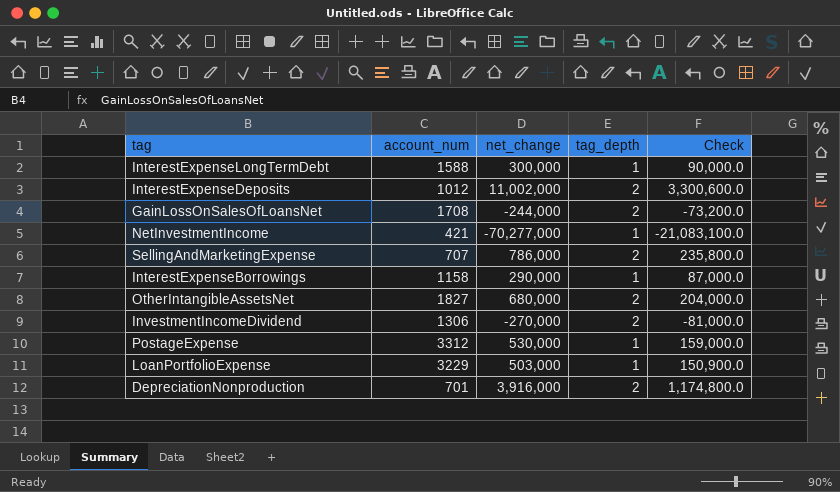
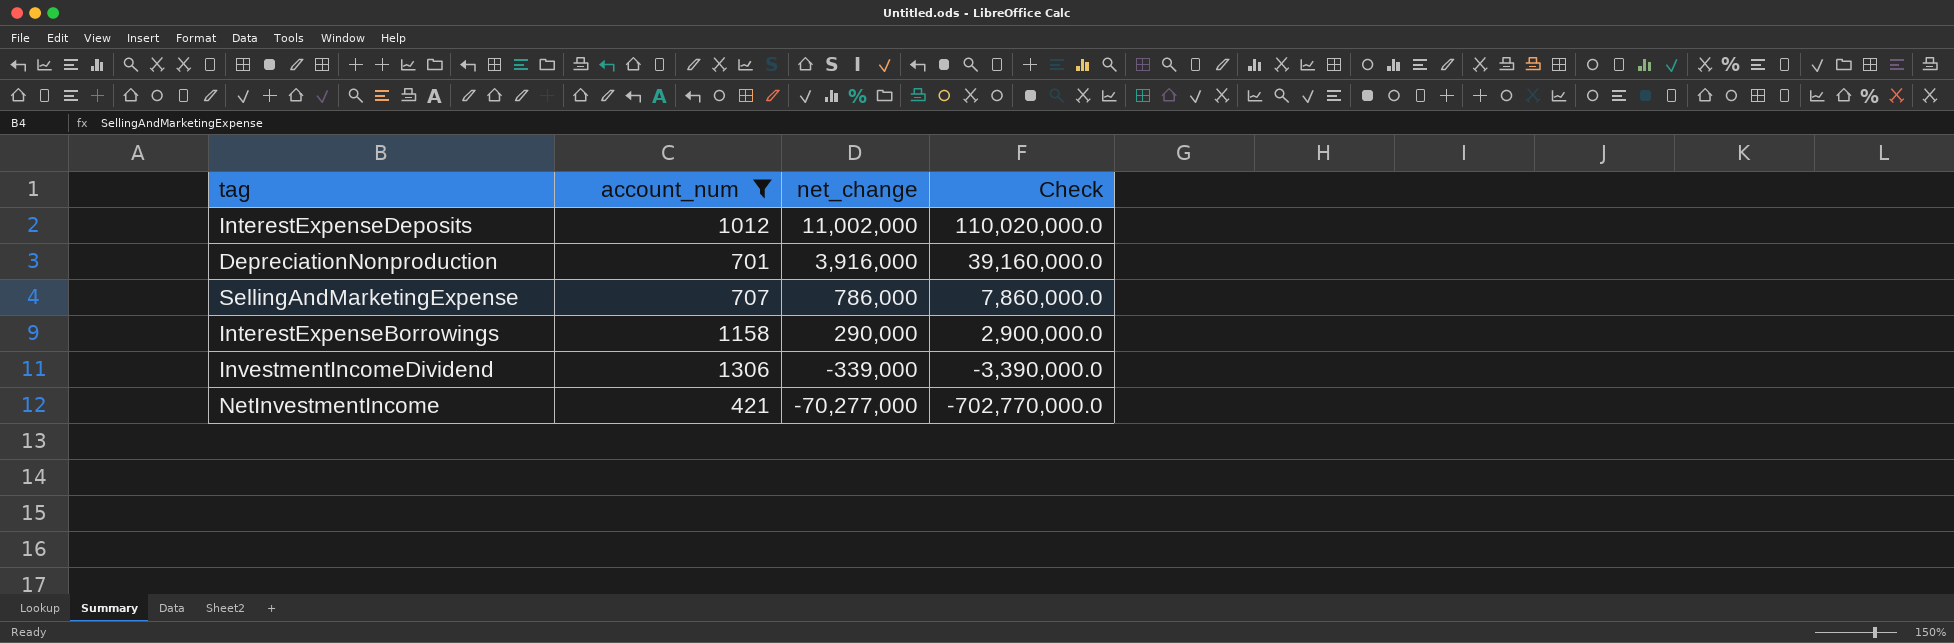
filter: none -> account_num <= 1306
row order: none -> net_change descending
column tag_depth | position: 4 -> none
column Check | formula: [net_change] * 0.3 -> [net_change] * 10
InvestmentIncomeDividend | net_change: -270,000 -> -339,000

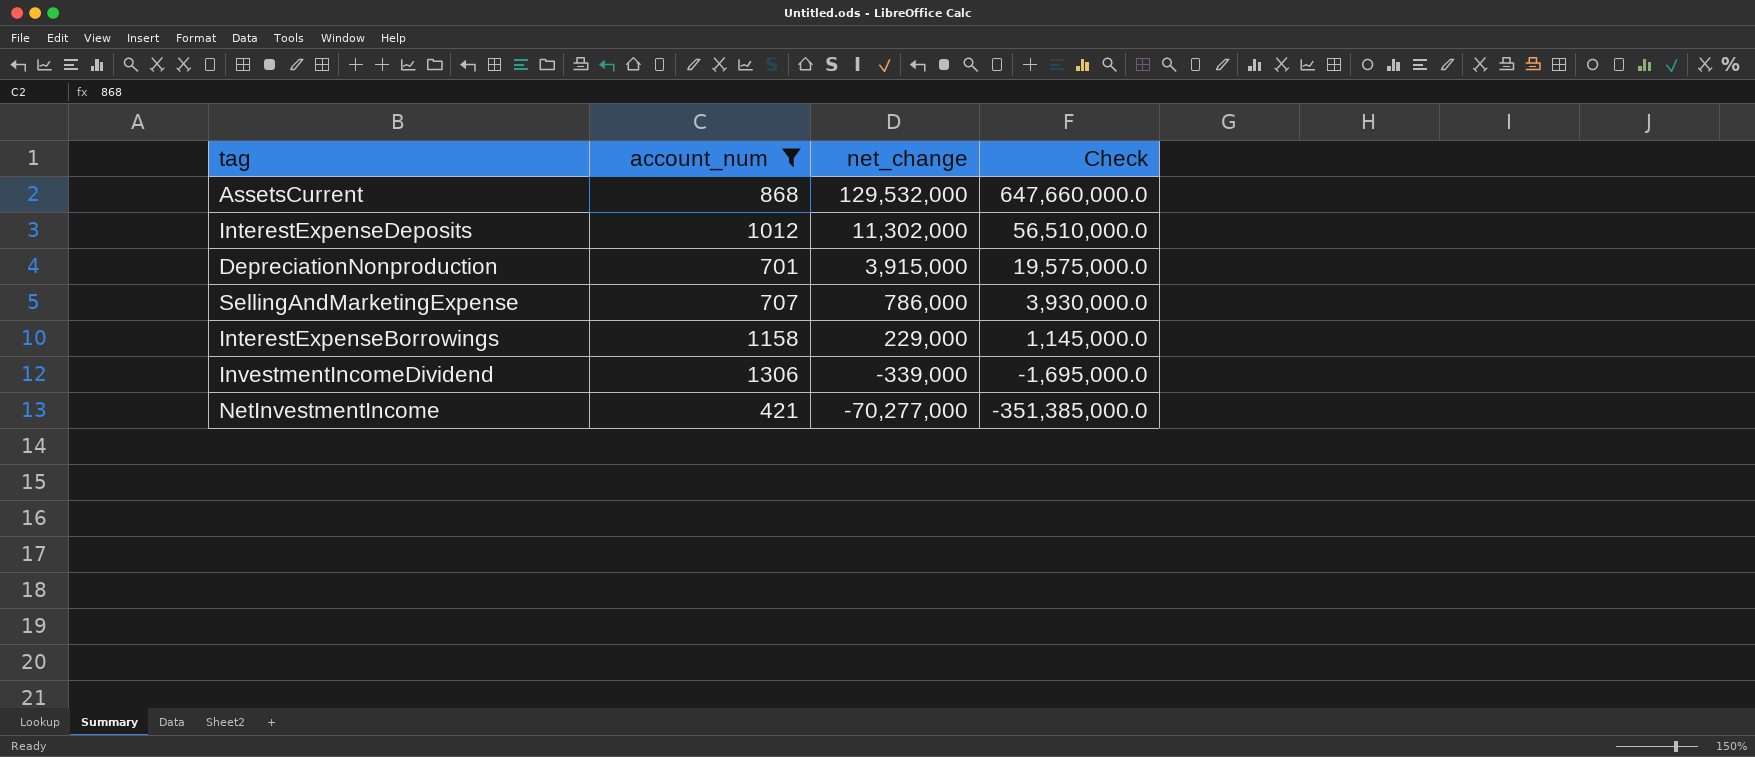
column Check | formula: [net_change] * 10 -> [net_change] * 5
row AssetsCurrent: none -> 868 | 129,532,000 | 647,660,000.0
InterestExpenseDeposits | net_change: 11,002,000 -> 11,302,000
DepreciationNonproduction | net_change: 3,916,000 -> 3,915,000
InterestExpenseBorrowings | net_change: 290,000 -> 229,000

